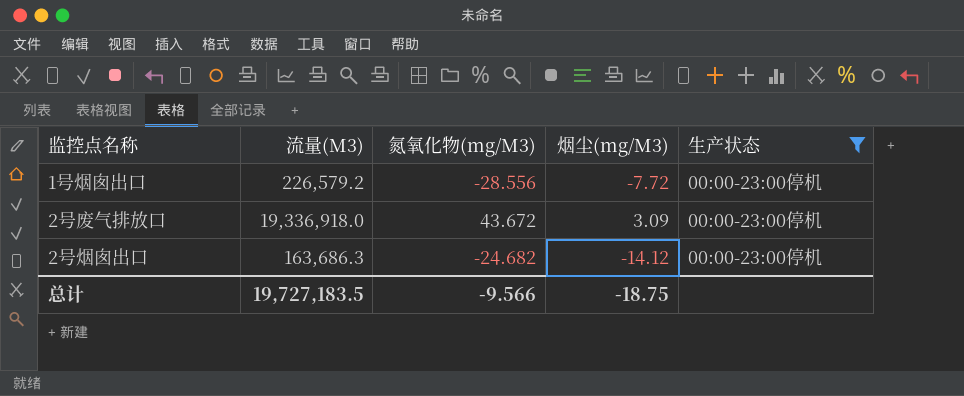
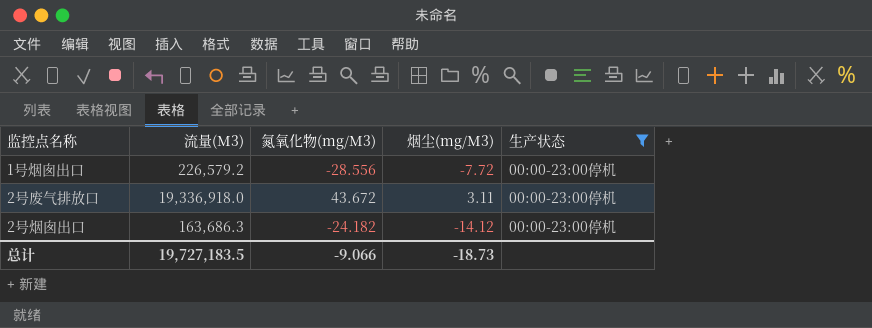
2号废气排放口 | 烟尘(mg/M3): 3.09 -> 3.11
2号烟囱出口 | 氮氧化物(mg/M3): -24.682 -> -24.182
总计 | 氮氧化物(mg/M3): -9.566 -> -9.066
总计 | 烟尘(mg/M3): -18.75 -> -18.73

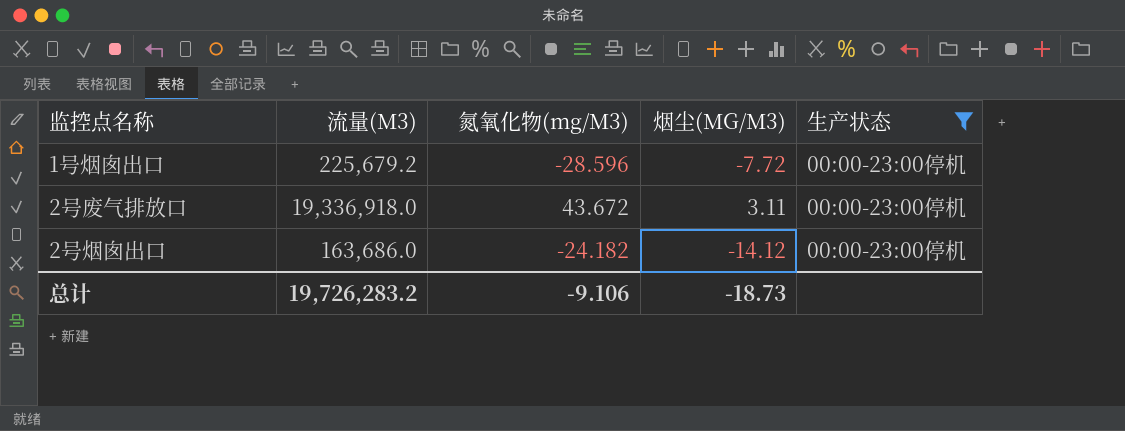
column name: 烟尘(mg/M3) -> 烟尘(MG/M3)
1号烟囱出口 | 流量(M3): 226,579.2 -> 225,679.2
1号烟囱出口 | 氮氧化物(mg/M3): -28.556 -> -28.596
2号烟囱出口 | 流量(M3): 163,686.3 -> 163,686.0
总计 | 流量(M3): 19,727,183.5 -> 19,726,283.2
总计 | 氮氧化物(mg/M3): -9.066 -> -9.106

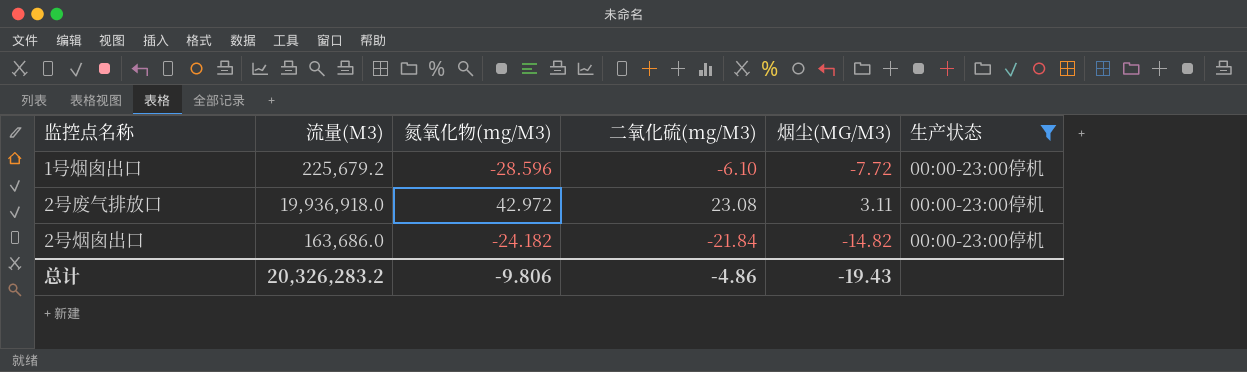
column 二氧化硫(mg/M3) | position: none -> 4
2号废气排放口 | 流量(M3): 19,336,918.0 -> 19,936,918.0
2号废气排放口 | 氮氧化物(mg/M3): 43.672 -> 42.972
2号烟囱出口 | 烟尘(MG/M3): -14.12 -> -14.82
总计 | 流量(M3): 19,726,283.2 -> 20,326,283.2
总计 | 氮氧化物(mg/M3): -9.106 -> -9.806
总计 | 烟尘(MG/M3): -18.73 -> -19.43

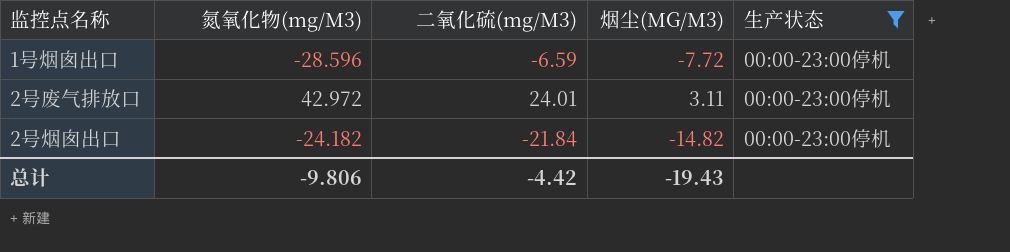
column 流量(M3) | position: 2 -> none
1号烟囱出口 | 二氧化硫(mg/M3): -6.10 -> -6.59
2号废气排放口 | 二氧化硫(mg/M3): 23.08 -> 24.01
总计 | 二氧化硫(mg/M3): -4.86 -> -4.42

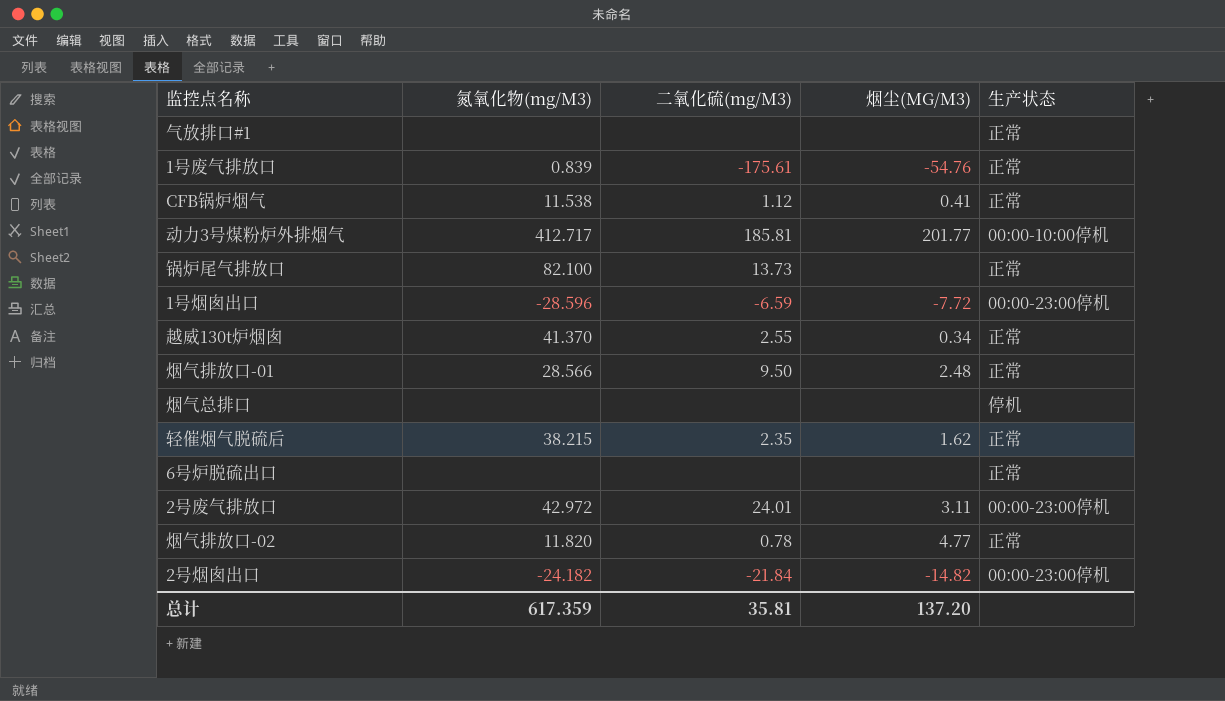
filter: 生产状态 = 00:00-23:00停机 -> none
总计 | 氮氧化物(mg/M3): -9.806 -> 617.359
总计 | 二氧化硫(mg/M3): -4.42 -> 35.81
总计 | 烟尘(MG/M3): -19.43 -> 137.20

